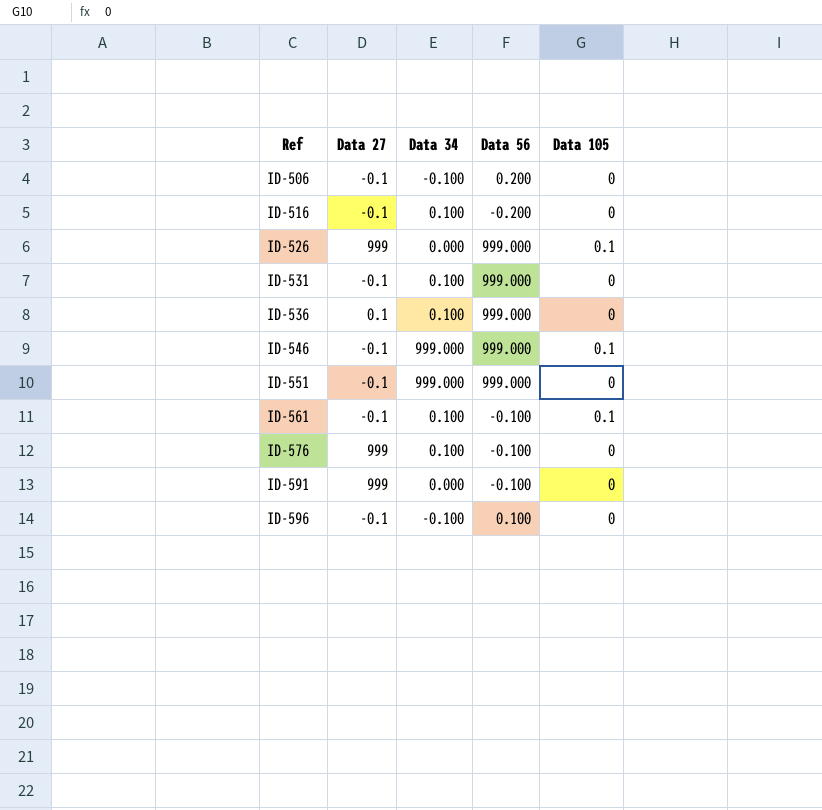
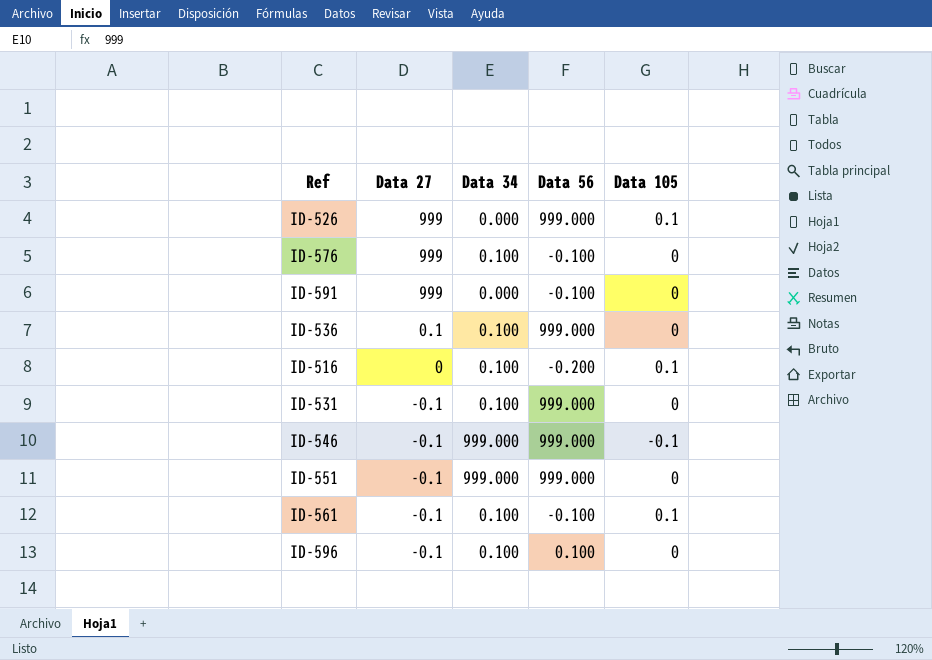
row order: Ref ascending -> Data 27 descending
row ID-506: -0.1 | -0.100 | 0.200 | 0 -> none
ID-516 | Data 27: -0.1 -> 0
ID-516 | Data 105: 0 -> 0.1
ID-546 | Data 105: 0.1 -> -0.1
ID-596 | Data 34: -0.100 -> 0.100

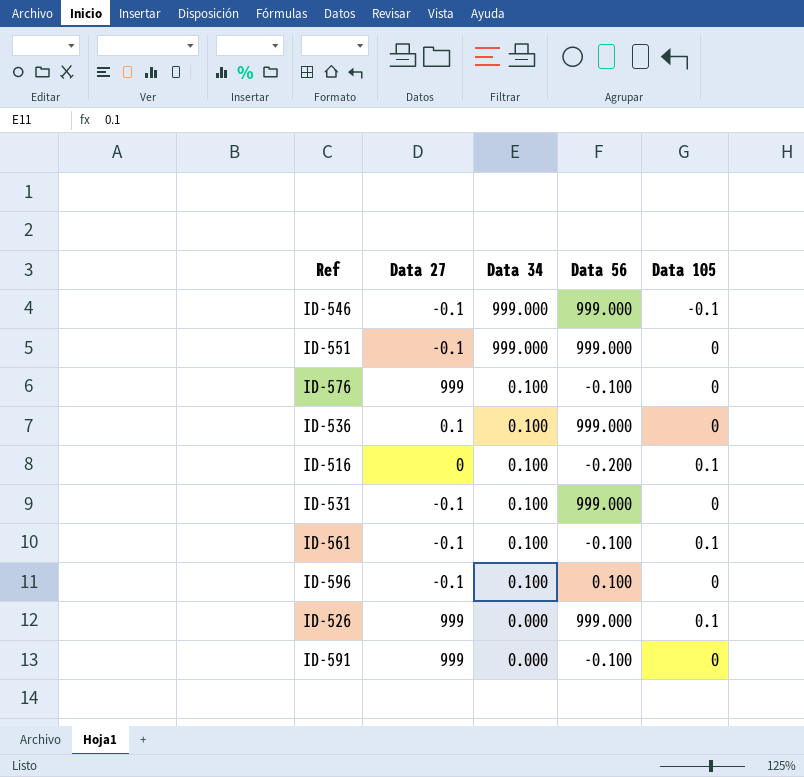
row order: Data 27 descending -> Data 34 descending

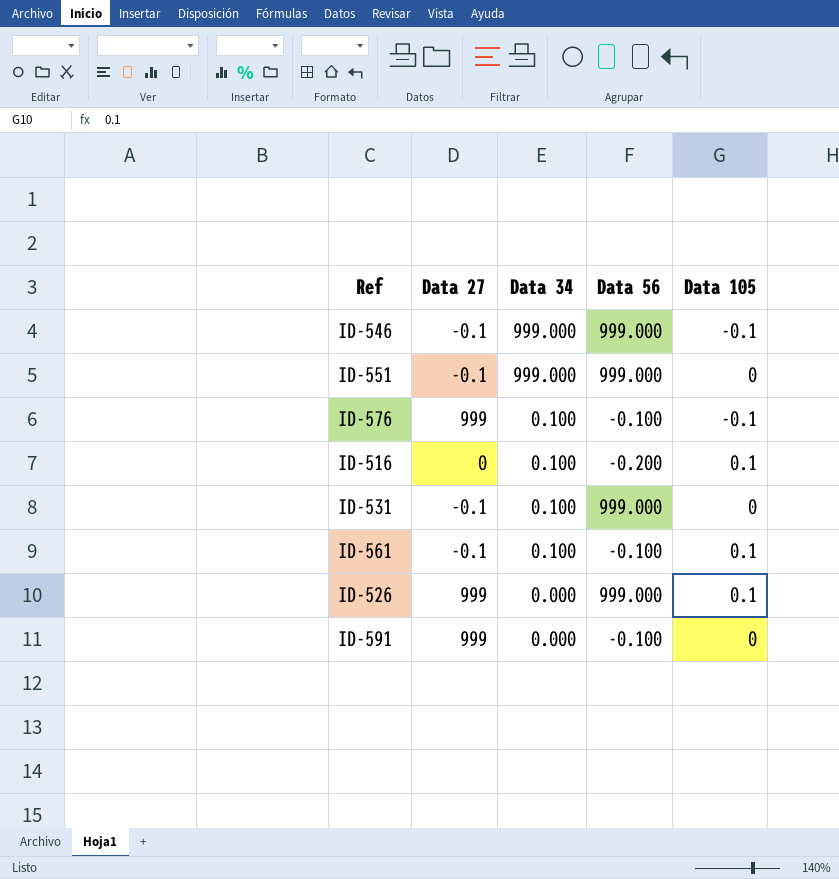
row ID-536: 0.1 | 0.100 | 999.000 | 0 -> none
row ID-596: -0.1 | 0.100 | 0.100 | 0 -> none
ID-576 | Data 105: 0 -> -0.1

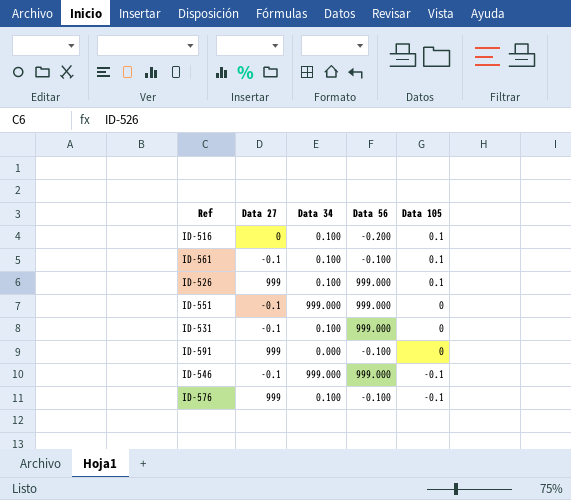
row order: Data 34 descending -> Data 105 descending
ID-526 | Data 34: 0.000 -> 0.100

